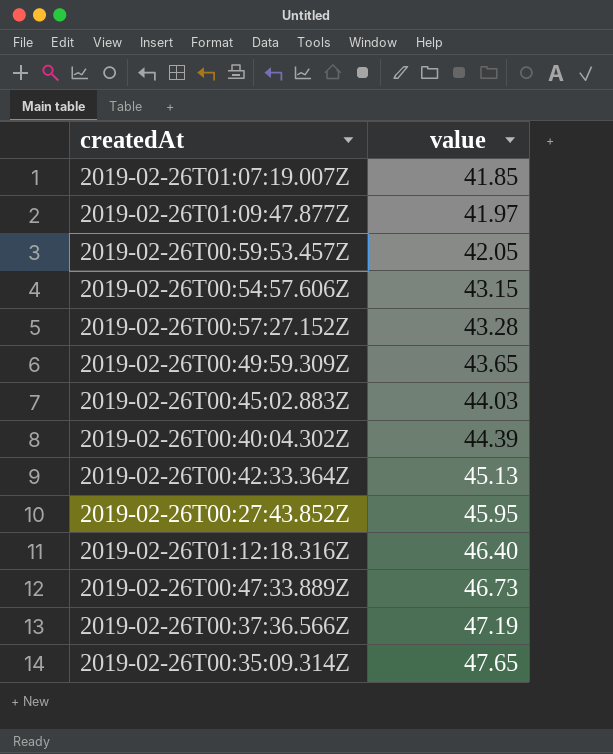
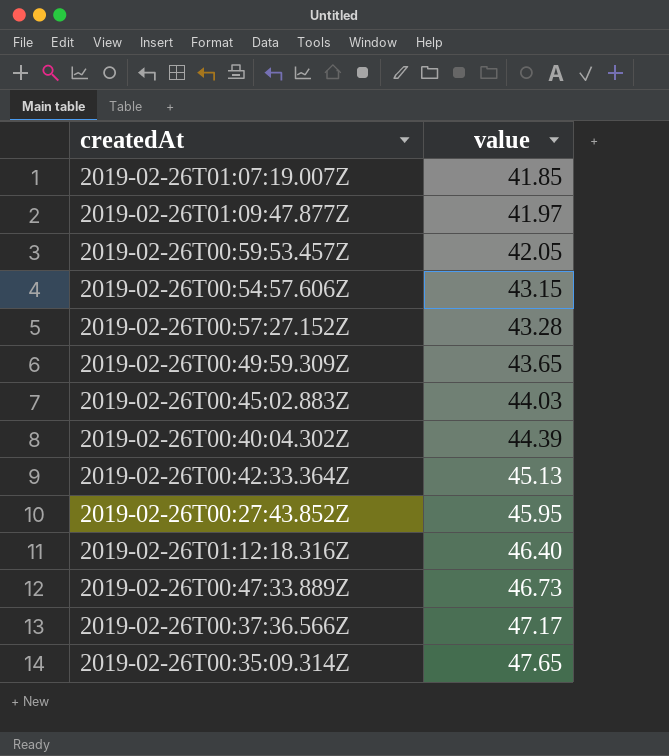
2019-02-26T00:37:36.566Z | value: 47.19 -> 47.17

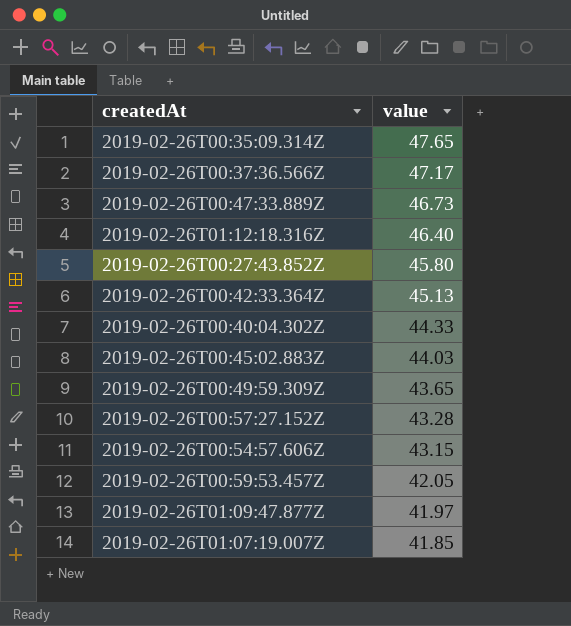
row order: value ascending -> value descending
2019-02-26T00:27:43.852Z | value: 45.95 -> 45.80
2019-02-26T00:40:04.302Z | value: 44.39 -> 44.33

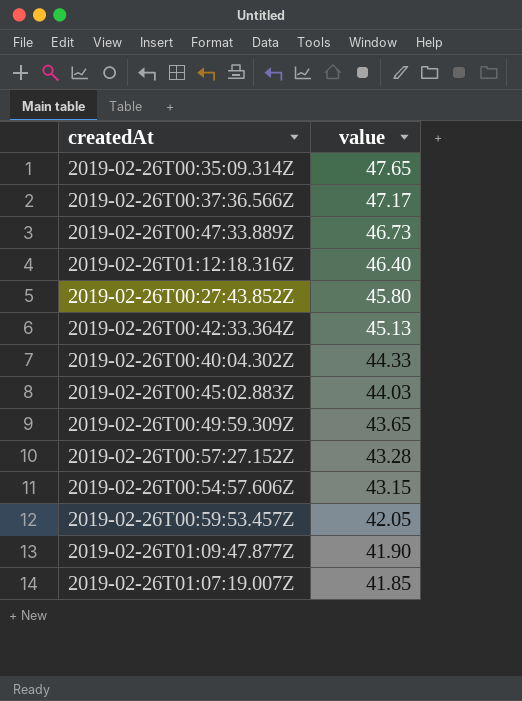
2019-02-26T01:09:47.877Z | value: 41.97 -> 41.90

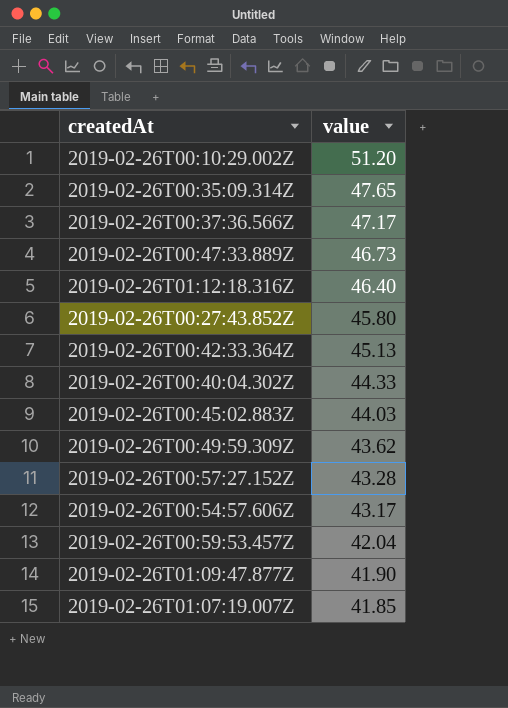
row 2019-02-26T00:10:29.002Z: none -> 51.20
2019-02-26T00:49:59.309Z | value: 43.65 -> 43.62
2019-02-26T00:54:57.606Z | value: 43.15 -> 43.17
2019-02-26T00:59:53.457Z | value: 42.05 -> 42.04

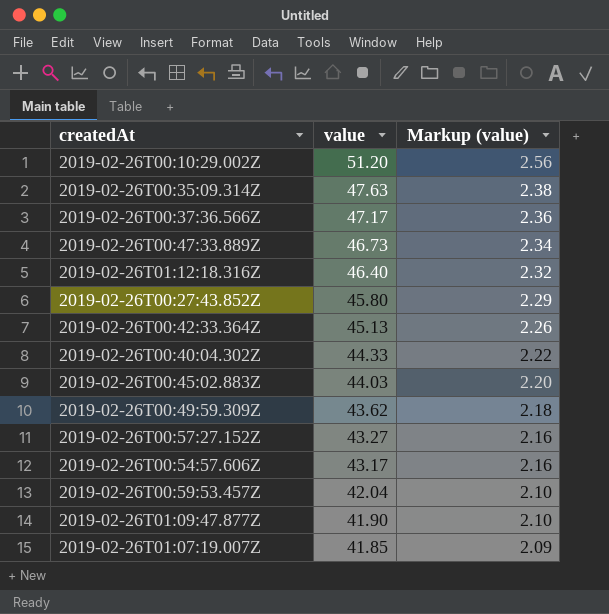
column Markup (value) | formula: none -> [value] * 0.05
2019-02-26T00:35:09.314Z | value: 47.65 -> 47.63
2019-02-26T00:57:27.152Z | value: 43.28 -> 43.27

